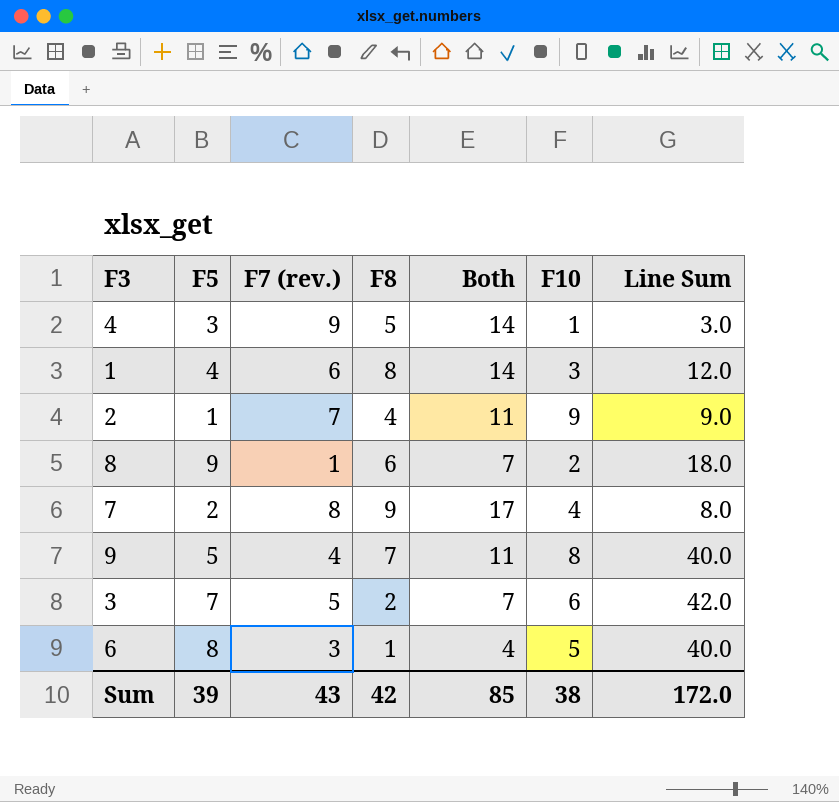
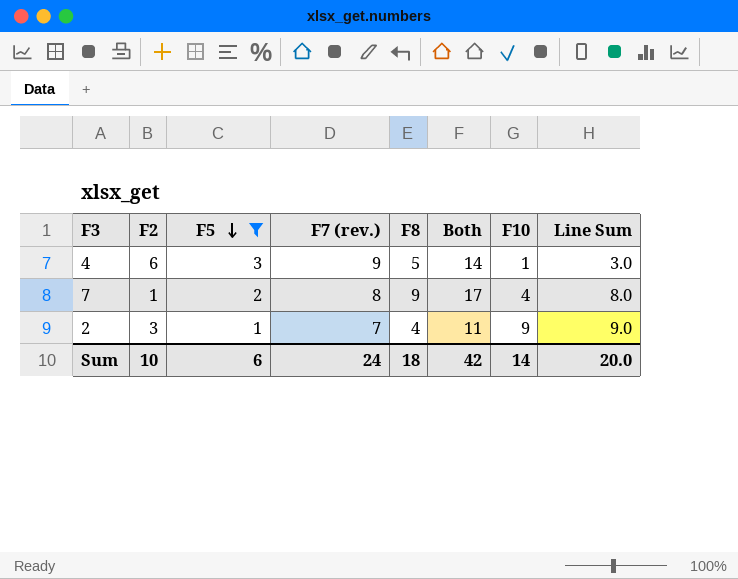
filter: none -> F5 <= 3
row order: none -> F5 descending
column F2 | position: none -> 2
Sum | F5: 39 -> 6
Sum | F7 (rev.): 43 -> 24
Sum | F8: 42 -> 18
Sum | Both: 85 -> 42
Sum | F10: 38 -> 14
Sum | Line Sum: 172.0 -> 20.0

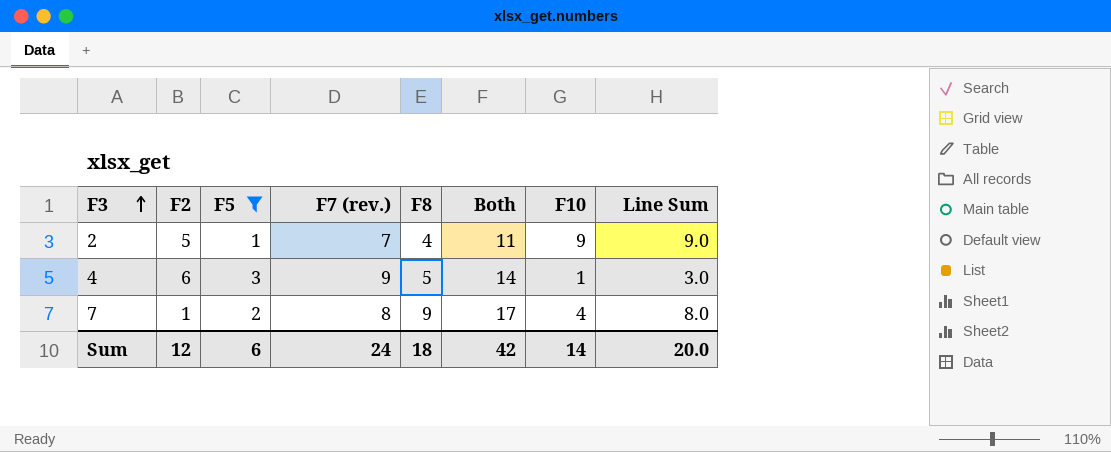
row order: F5 descending -> F3 ascending
2 | F2: 3 -> 5
Sum | F2: 10 -> 12

